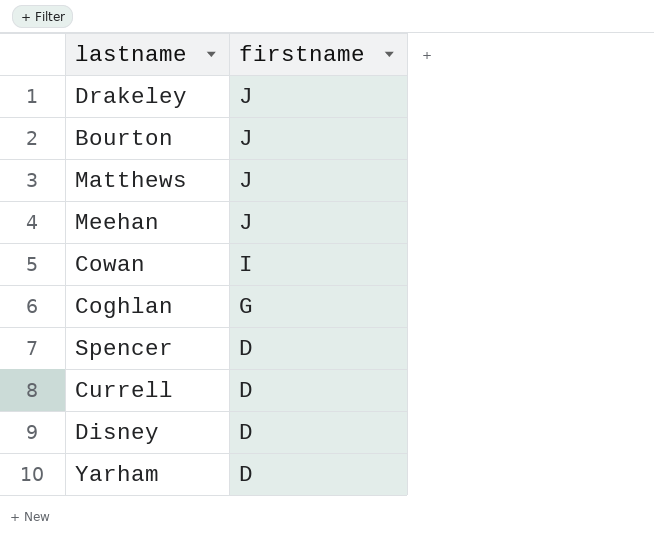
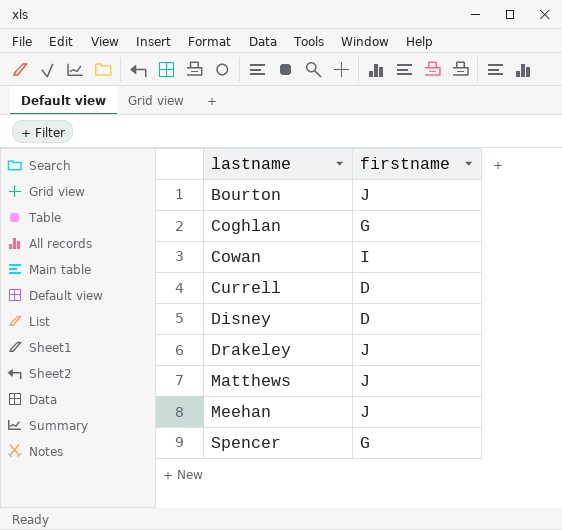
row order: firstname descending -> lastname ascending
row Yarham: D -> none
Spencer | firstname: D -> G

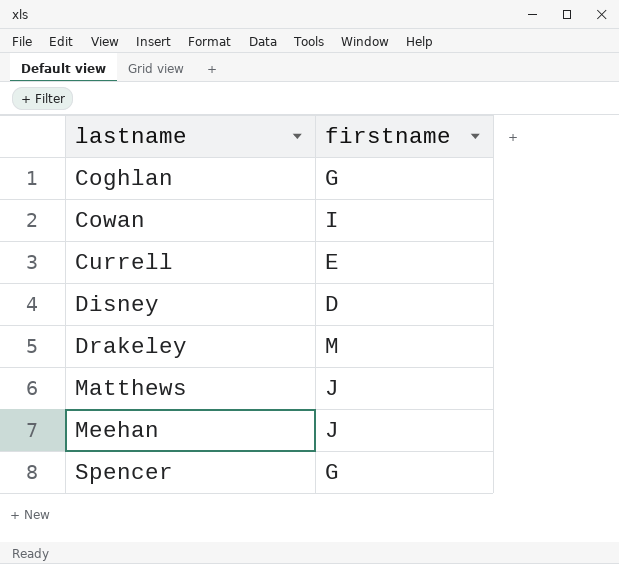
row Bourton: J -> none
Currell | firstname: D -> E
Drakeley | firstname: J -> M

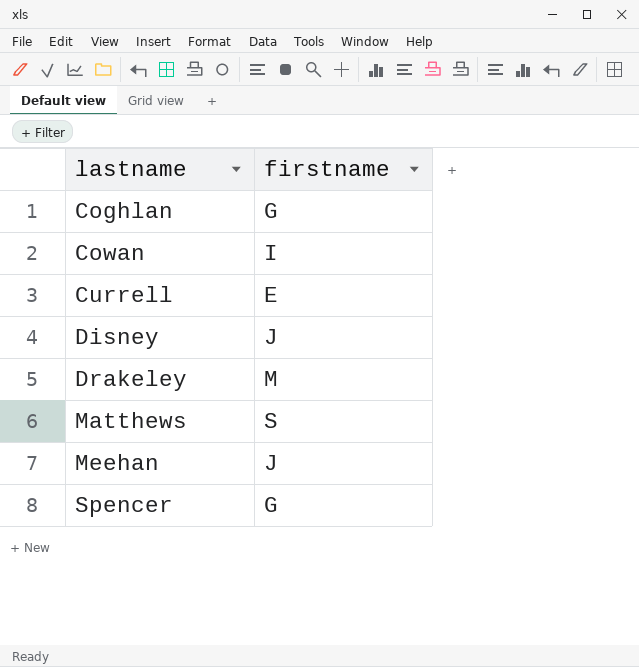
Disney | firstname: D -> J
Matthews | firstname: J -> S

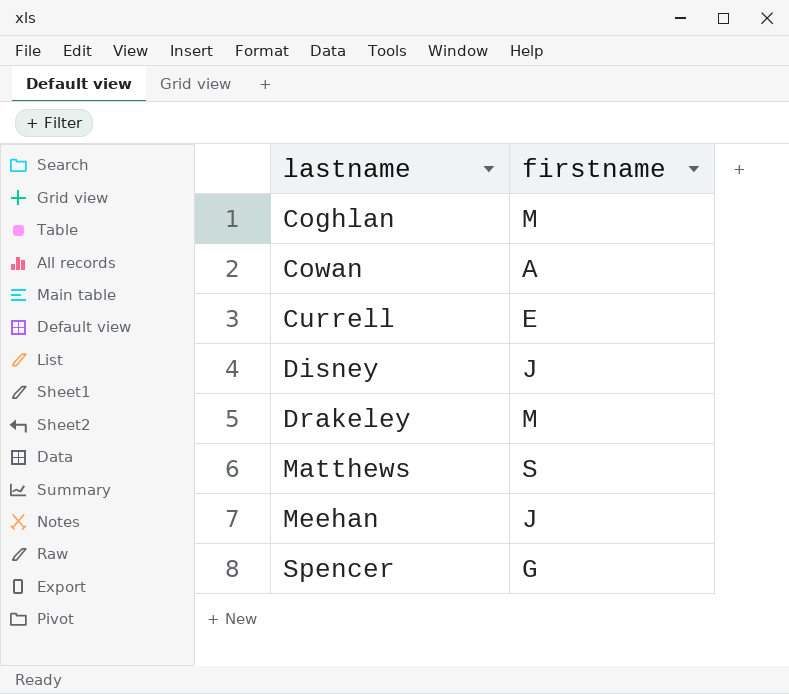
Coghlan | firstname: G -> M
Cowan | firstname: I -> A

